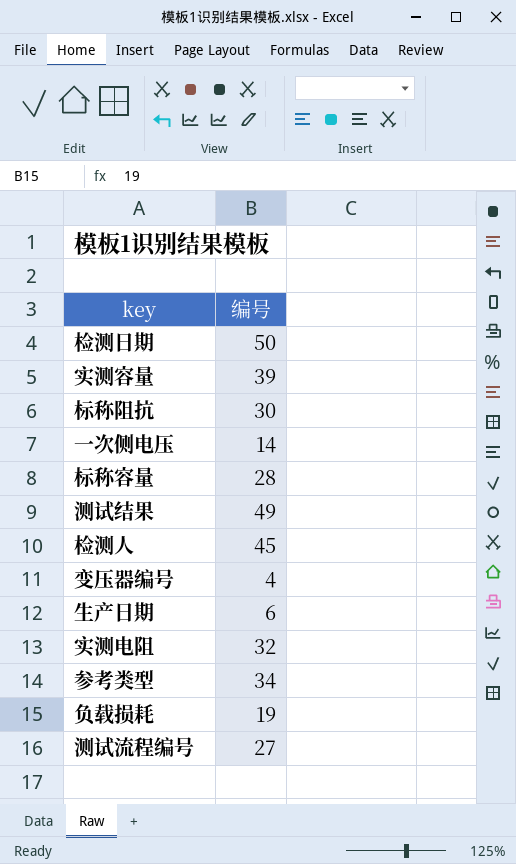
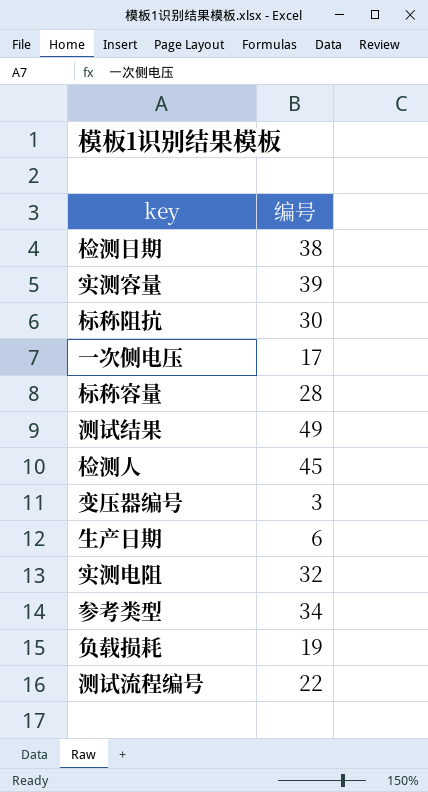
检测日期 | 编号: 50 -> 38
一次侧电压 | 编号: 14 -> 17
变压器编号 | 编号: 4 -> 3
测试流程编号 | 编号: 27 -> 22

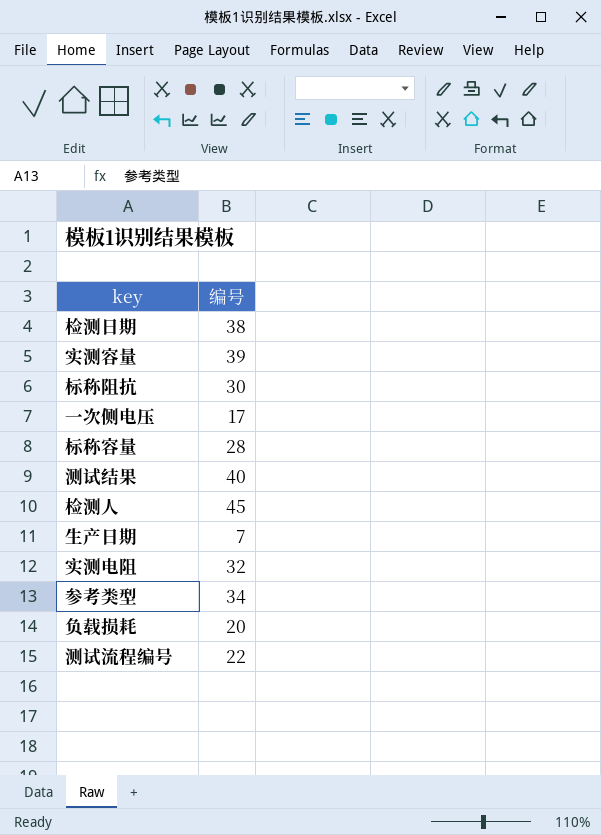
row 变压器编号: 3 -> none
测试结果 | 编号: 49 -> 40
生产日期 | 编号: 6 -> 7
负载损耗 | 编号: 19 -> 20

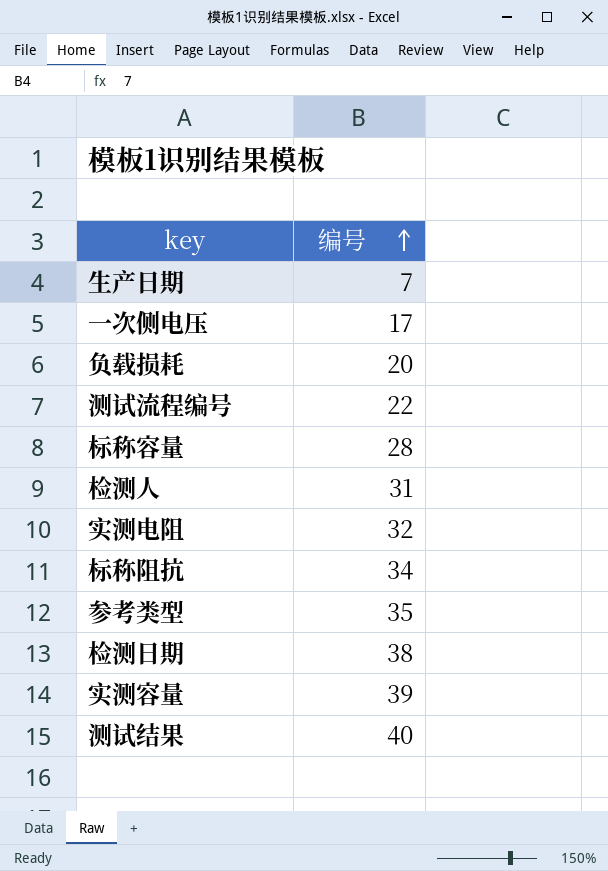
row order: none -> 编号 ascending
检测人 | 编号: 45 -> 31
标称阻抗 | 编号: 30 -> 34
参考类型 | 编号: 34 -> 35

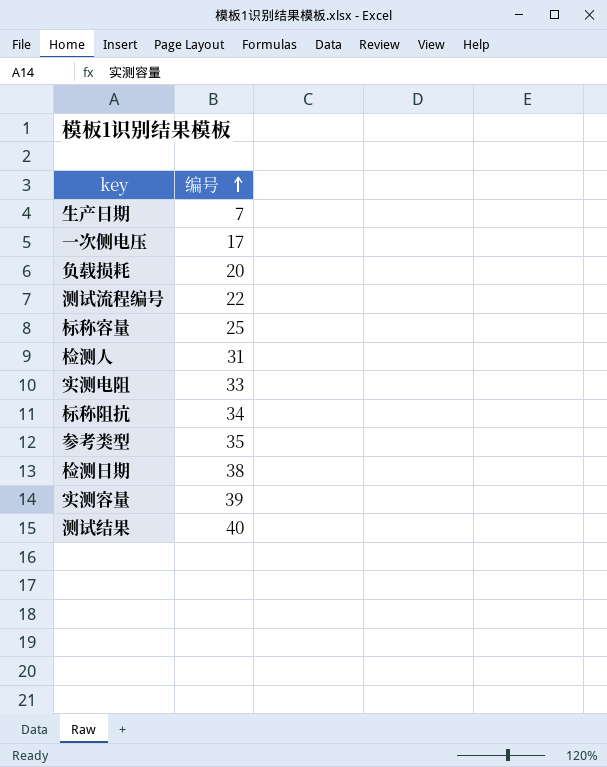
标称容量 | 编号: 28 -> 25
实测电阻 | 编号: 32 -> 33

